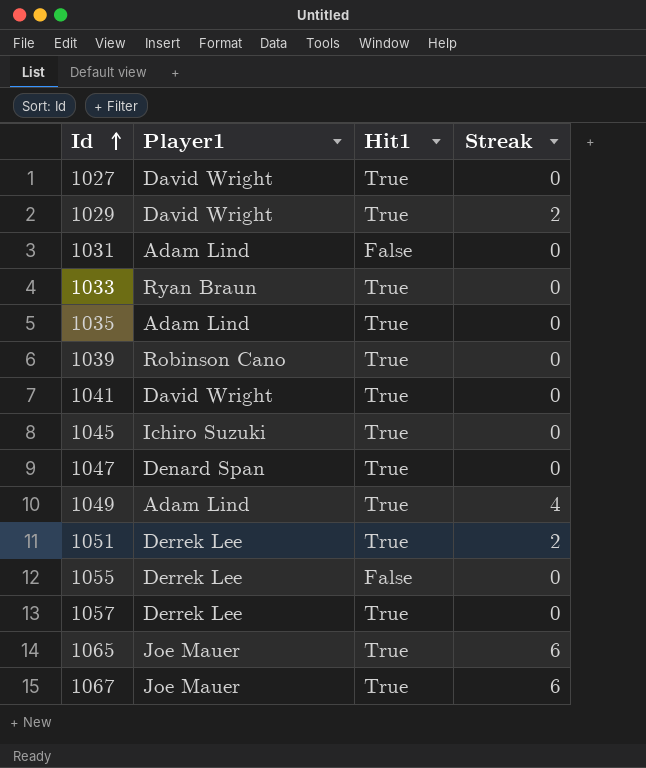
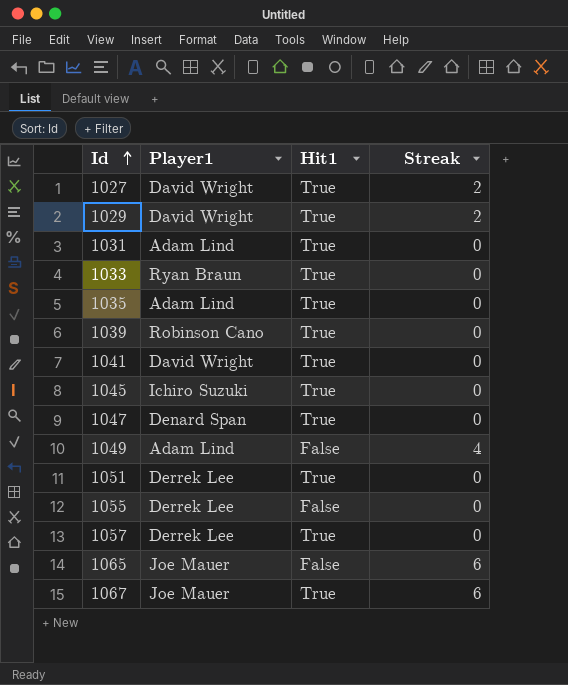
1027 | Streak: 0 -> 2
1031 | Hit1: False -> True
1049 | Hit1: True -> False
1051 | Streak: 2 -> 0
1065 | Hit1: True -> False

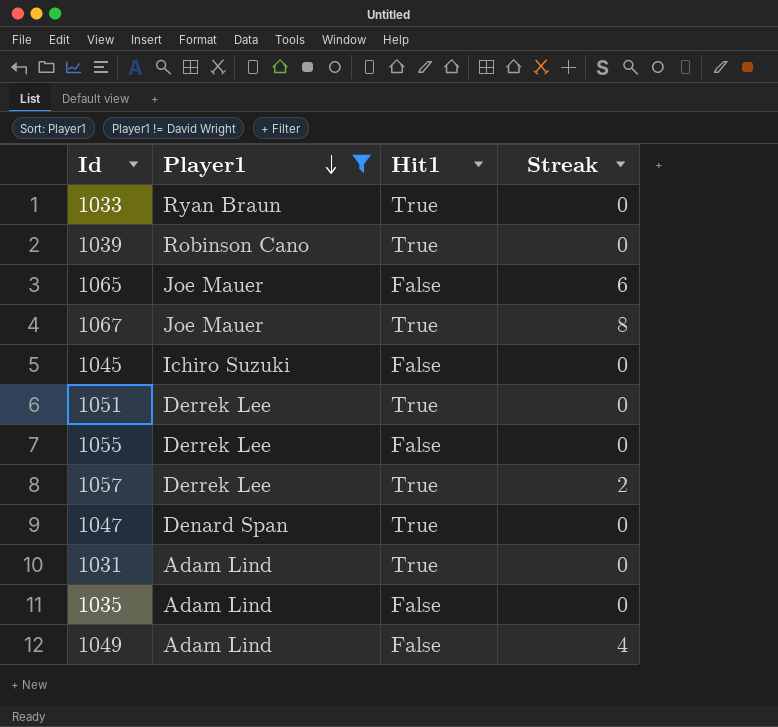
filter: none -> Player1 != David Wright
row order: Id ascending -> Player1 descending
1067 | Streak: 6 -> 8
1045 | Hit1: True -> False
1057 | Streak: 0 -> 2
1035 | Hit1: True -> False

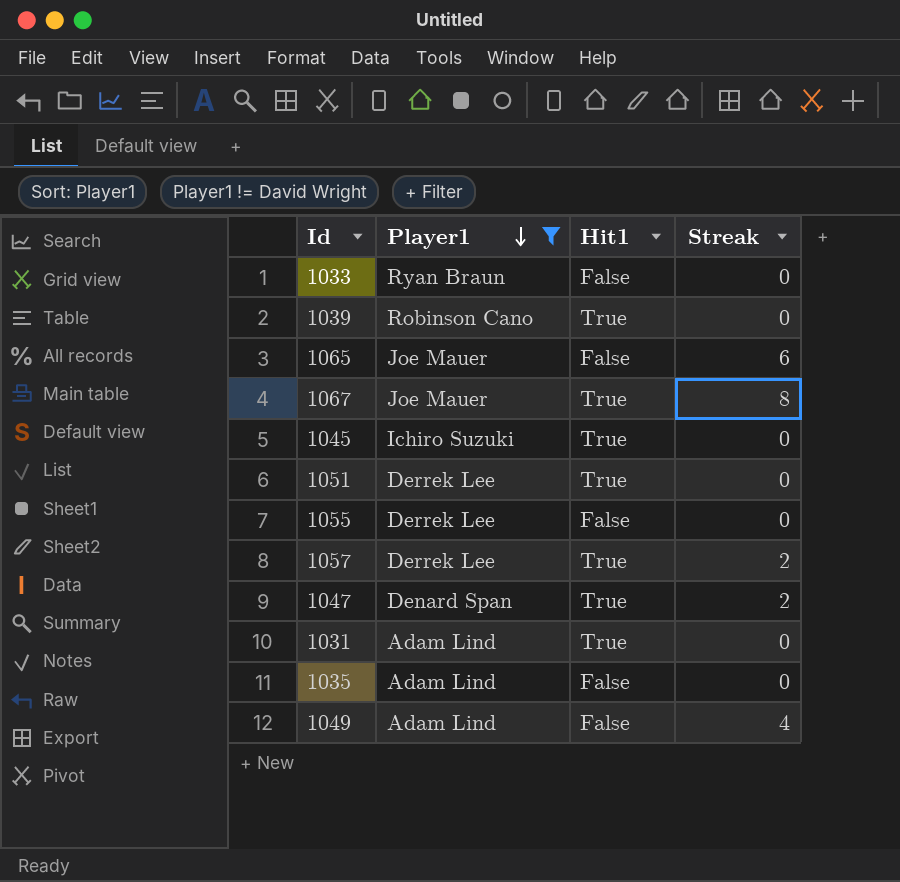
1033 | Hit1: True -> False
1045 | Hit1: False -> True
1047 | Streak: 0 -> 2

